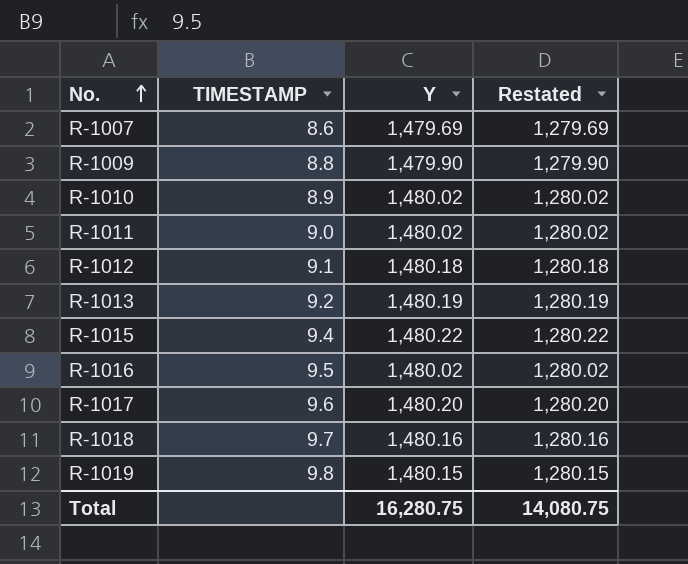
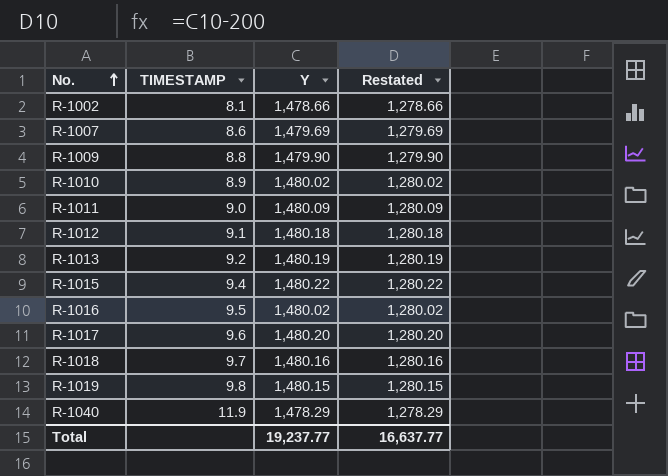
row R-1002: none -> 8.1 | 1,478.66 | 1,278.66
R-1011 | Y: 1,480.02 -> 1,480.09
R-1011 | Restated: 1,280.02 -> 1,280.09
row R-1040: none -> 11.9 | 1,478.29 | 1,278.29
Total | Y: 16,280.75 -> 19,237.77
Total | Restated: 14,080.75 -> 16,637.77

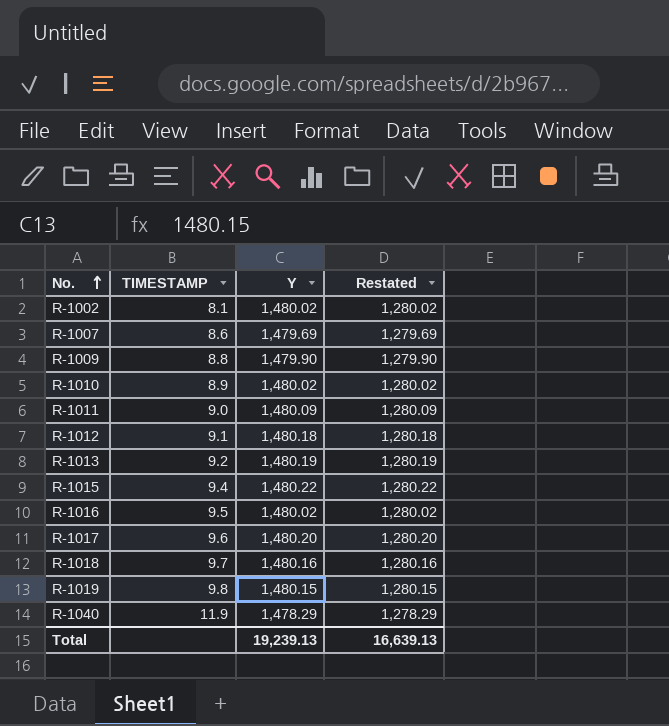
R-1002 | Y: 1,478.66 -> 1,480.02
R-1002 | Restated: 1,278.66 -> 1,280.02
Total | Y: 19,237.77 -> 19,239.13
Total | Restated: 16,637.77 -> 16,639.13

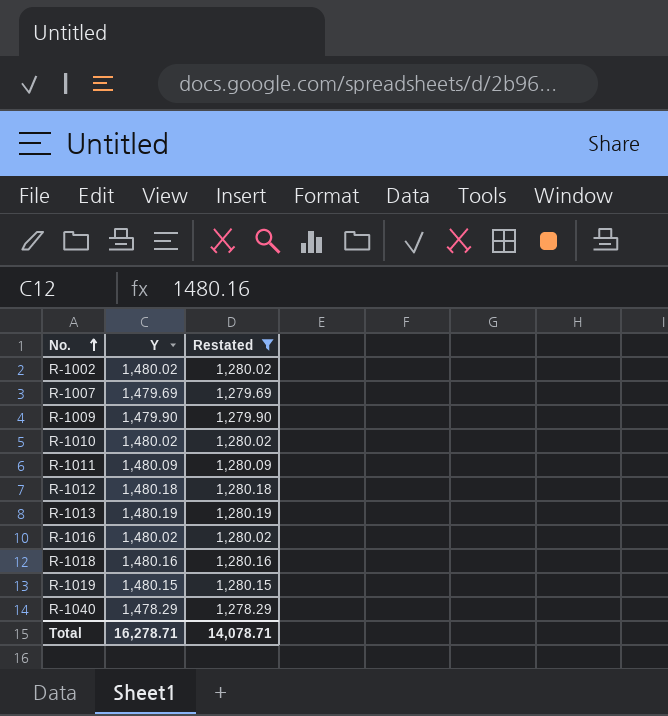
filter: none -> Restated <= 1,280.19
column TIMESTAMP | position: 2 -> none
Total | Y: 19,239.13 -> 16,278.71
Total | Restated: 16,639.13 -> 14,078.71

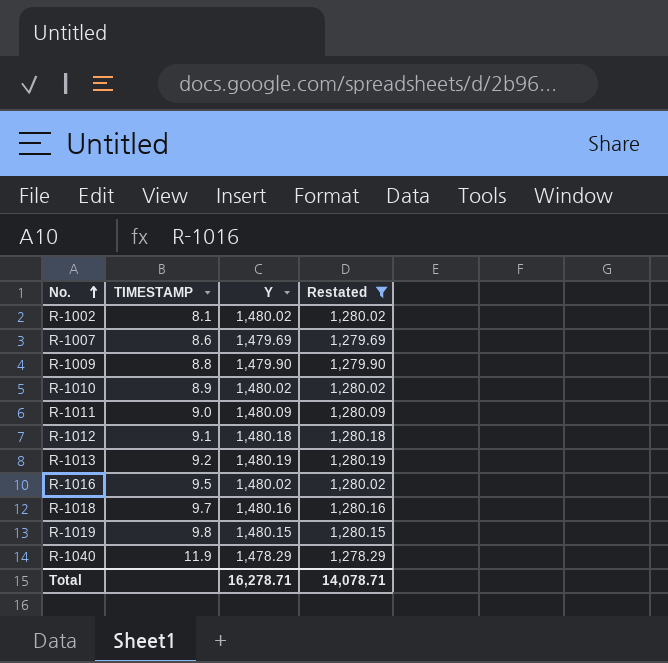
column TIMESTAMP | position: none -> 2

